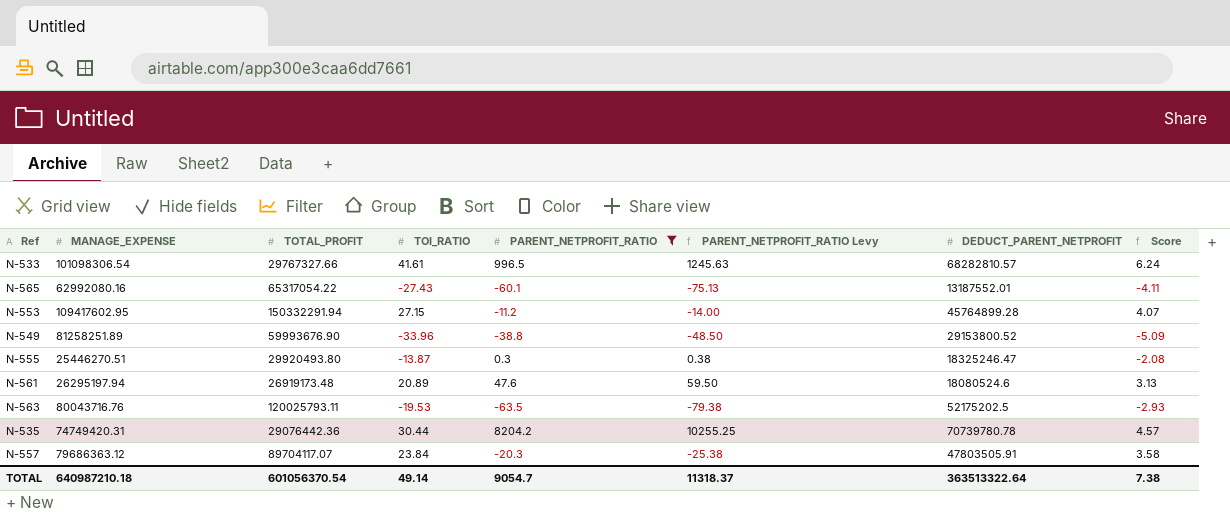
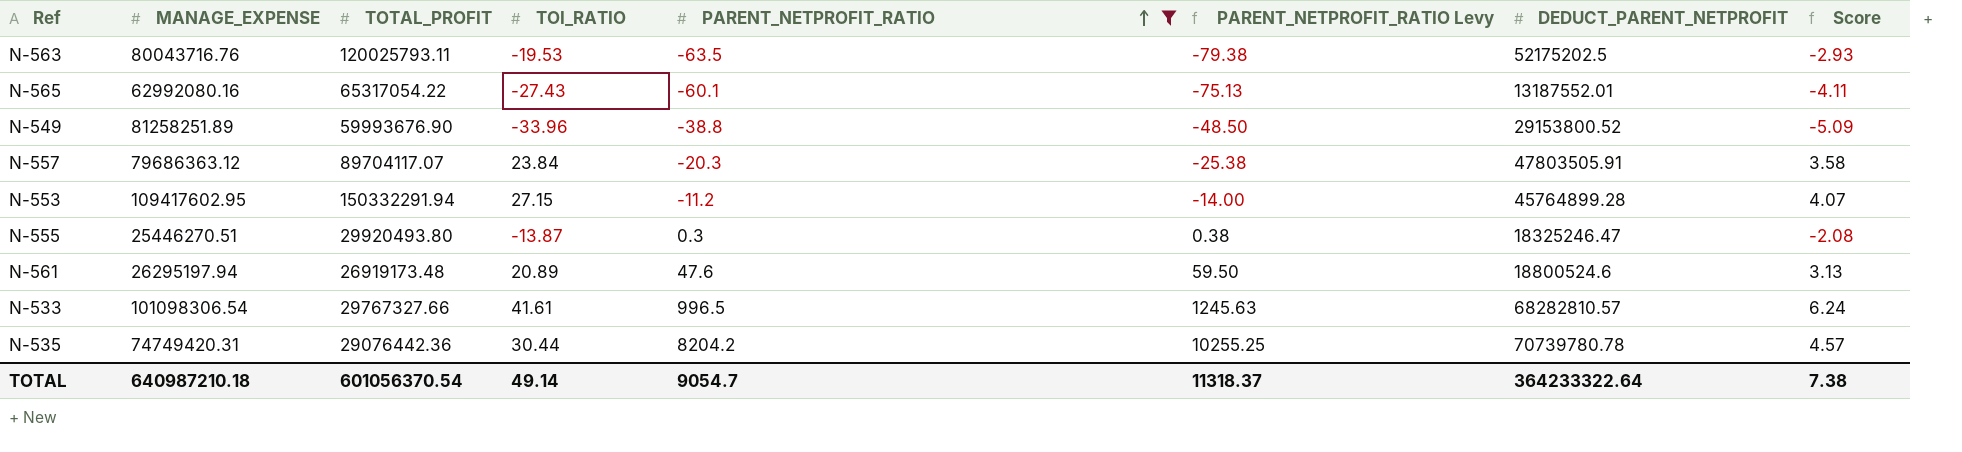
row order: none -> PARENT_NETPROFIT_RATIO ascending
N-561 | DEDUCT_PARENT_NETPROFIT: 18080524.6 -> 18800524.6
TOTAL | DEDUCT_PARENT_NETPROFIT: 363513322.64 -> 364233322.64

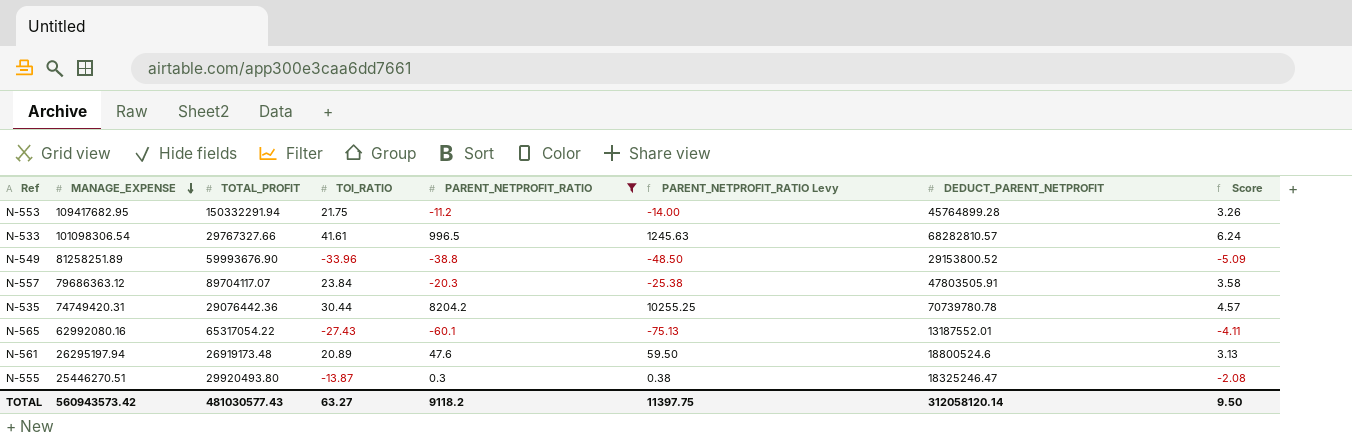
row order: PARENT_NETPROFIT_RATIO ascending -> MANAGE_EXPENSE descending
row N-563: 80043716.76 | 120025793.11 | -19.53 | -63.5 | -79.38 | 52175202.5 | -2.93 -> none
N-553 | MANAGE_EXPENSE: 109417602.95 -> 109417682.95
N-553 | TOI_RATIO: 27.15 -> 21.75
N-553 | Score: 4.07 -> 3.26
TOTAL | MANAGE_EXPENSE: 640987210.18 -> 560943573.42
TOTAL | TOTAL_PROFIT: 601056370.54 -> 481030577.43
TOTAL | TOI_RATIO: 49.14 -> 63.27
TOTAL | PARENT_NETPROFIT_RATIO: 9054.7 -> 9118.2
TOTAL | PARENT_NETPROFIT_RATIO Levy: 11318.37 -> 11397.75
TOTAL | DEDUCT_PARENT_NETPROFIT: 364233322.64 -> 312058120.14
TOTAL | Score: 7.38 -> 9.50

